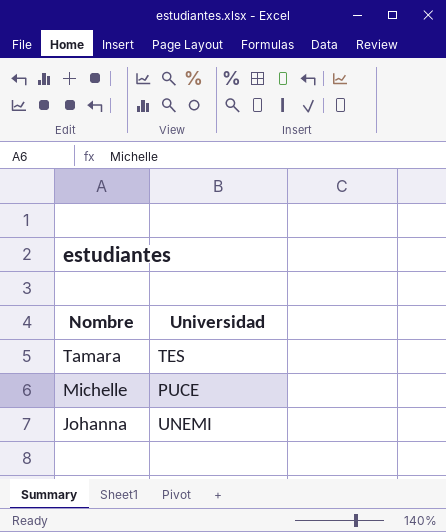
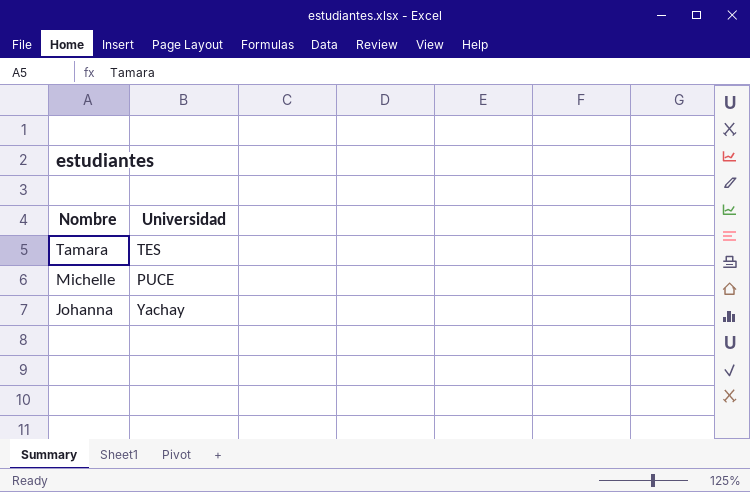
Johanna | Universidad: UNEMI -> Yachay

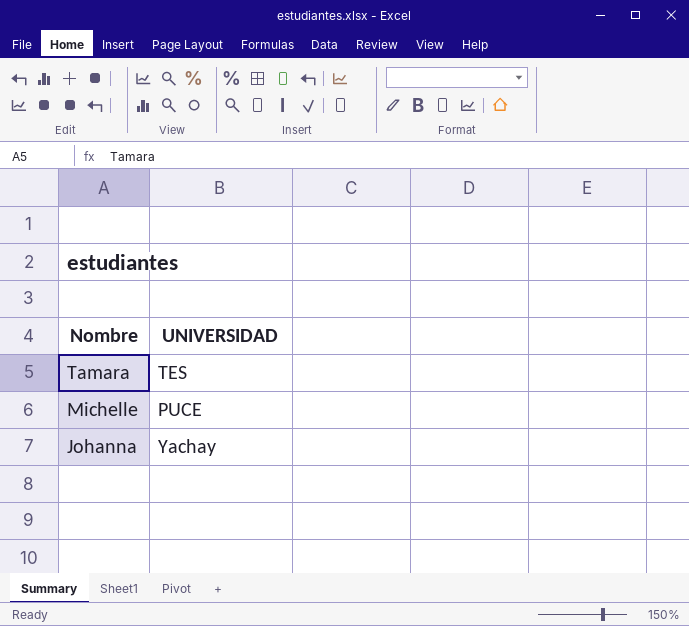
column name: Universidad -> UNIVERSIDAD

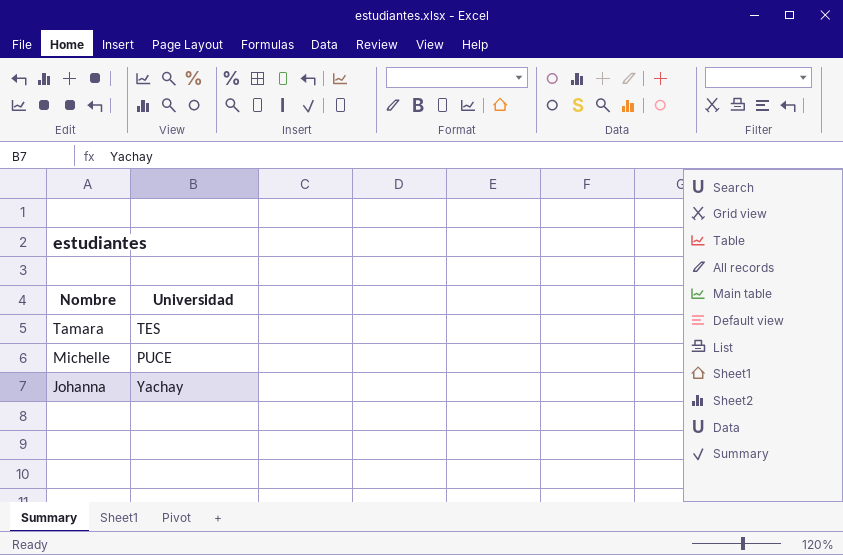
column name: UNIVERSIDAD -> Universidad

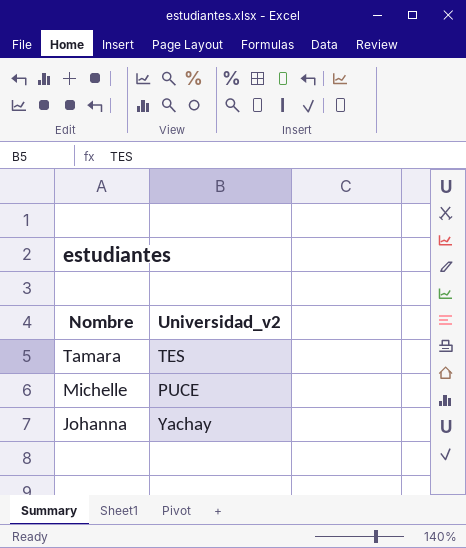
column name: Universidad -> Universidad_v2

